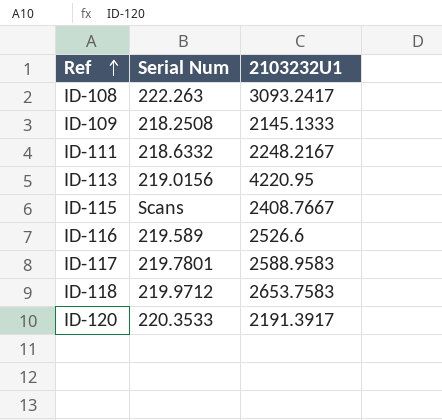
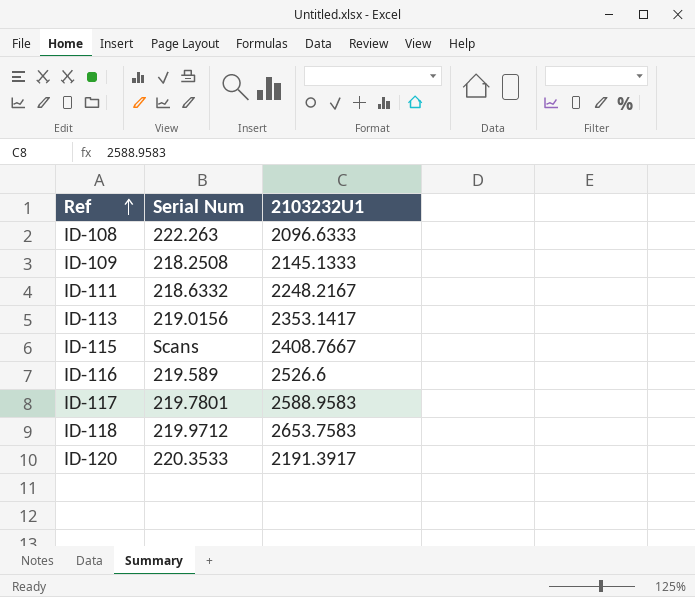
ID-108 | 2103232U1: 3093.2417 -> 2096.6333
ID-113 | 2103232U1: 4220.95 -> 2353.1417

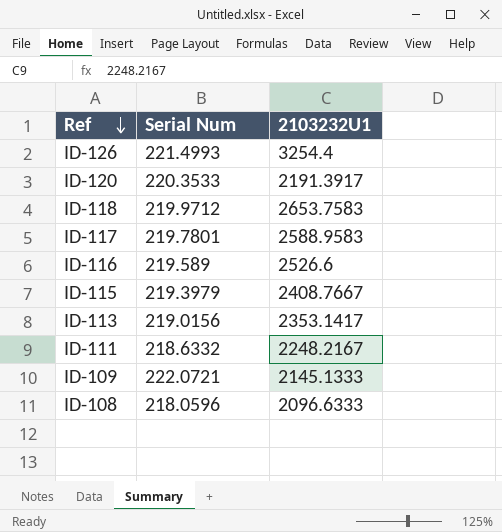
row order: Ref ascending -> Ref descending
row ID-126: none -> 221.4993 | 3254.4
ID-115 | Serial Num: Scans -> 219.3979
ID-109 | Serial Num: 218.2508 -> 222.0721
ID-108 | Serial Num: 222.263 -> 218.0596

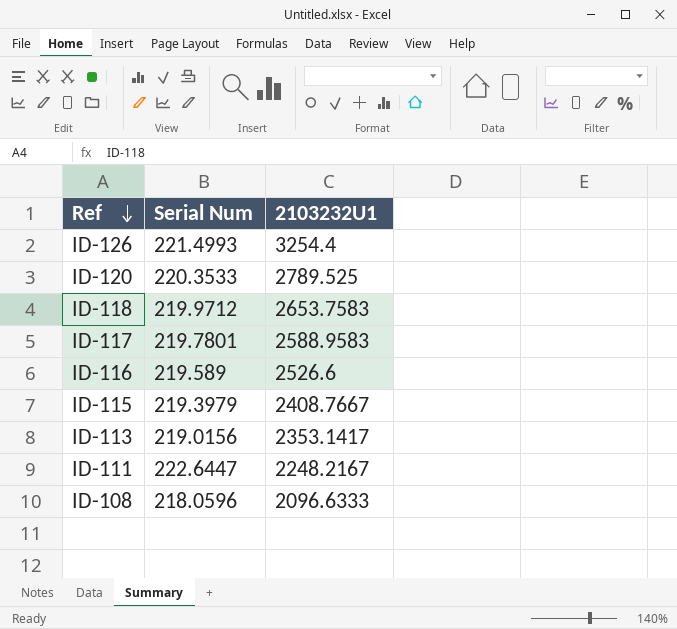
row ID-109: 222.0721 | 2145.1333 -> none
ID-120 | 2103232U1: 2191.3917 -> 2789.525
ID-111 | Serial Num: 218.6332 -> 222.6447

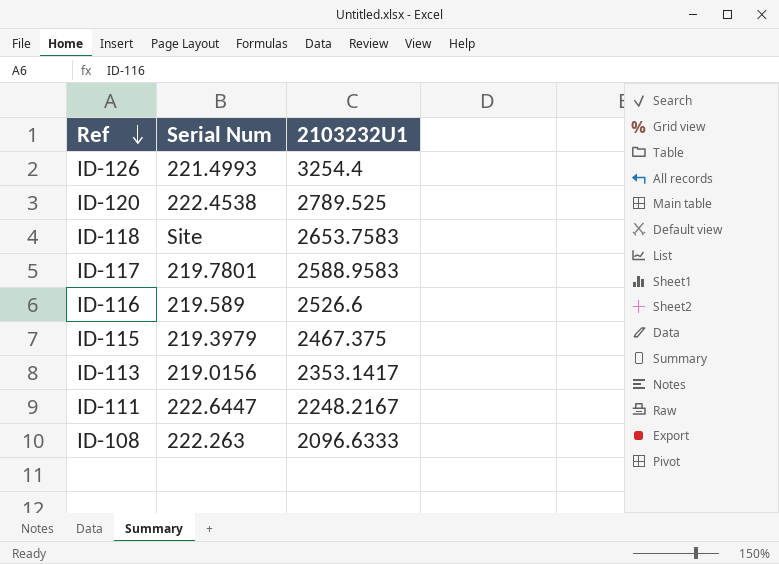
ID-120 | Serial Num: 220.3533 -> 222.4538
ID-118 | Serial Num: 219.9712 -> Site
ID-115 | 2103232U1: 2408.7667 -> 2467.375
ID-108 | Serial Num: 218.0596 -> 222.263

